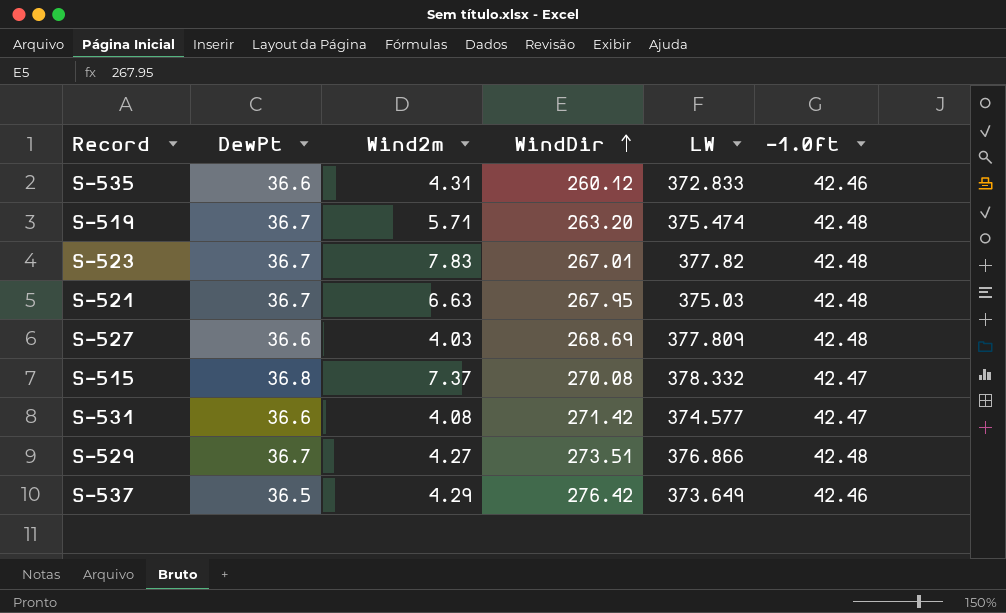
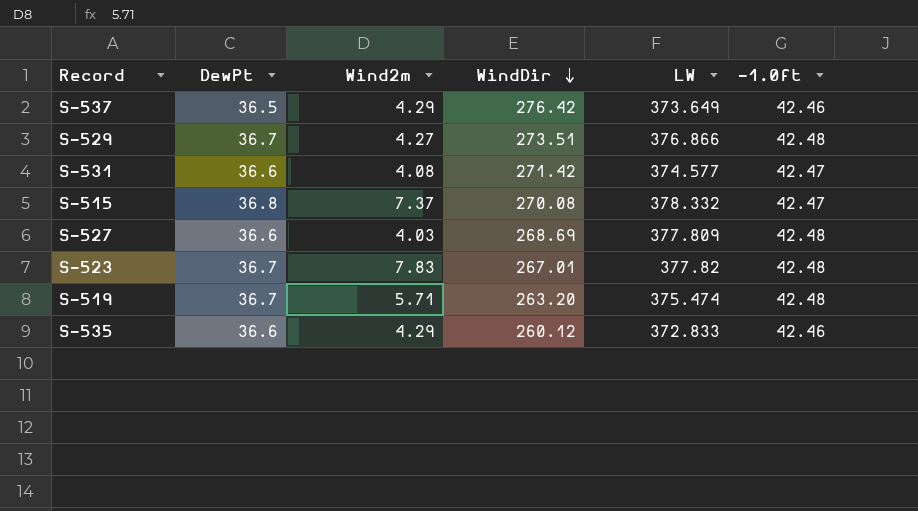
row order: WindDir ascending -> WindDir descending
row S-521: 36.7 | 6.63 | 267.95 | 375.03 | 42.48 -> none
S-535 | Wind2m: 4.31 -> 4.29

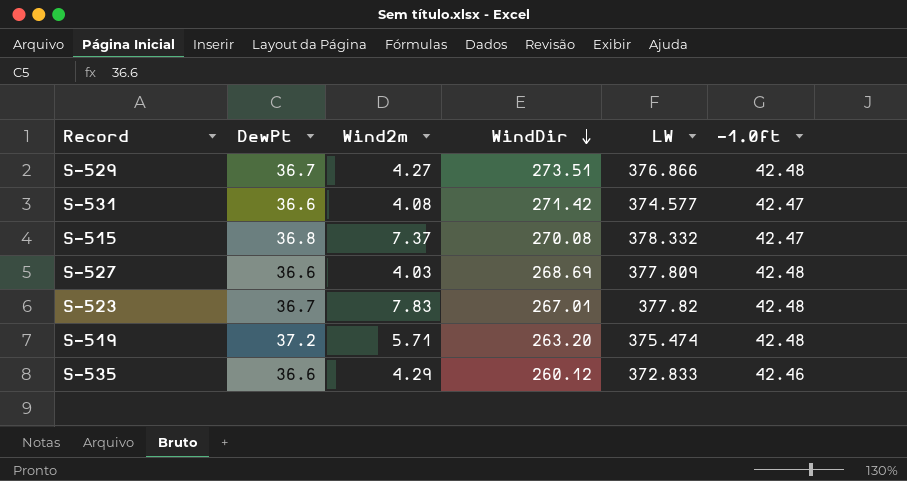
row S-537: 36.5 | 4.29 | 276.42 | 373.649 | 42.46 -> none
S-519 | DewPt: 36.7 -> 37.2

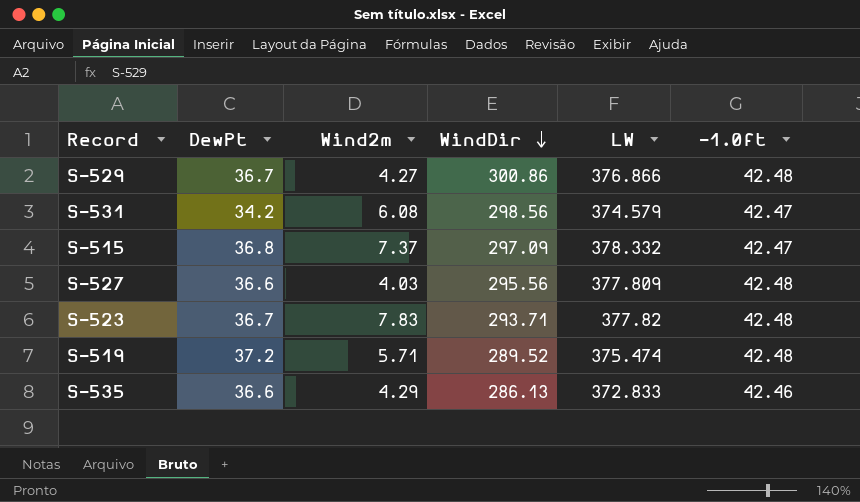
S-529 | WindDir: 273.51 -> 300.86
S-531 | DewPt: 36.6 -> 34.2
S-531 | Wind2m: 4.08 -> 6.08
S-531 | WindDir: 271.42 -> 298.56
S-531 | LW: 374.577 -> 374.579
S-515 | WindDir: 270.08 -> 297.09
S-527 | WindDir: 268.69 -> 295.56
S-523 | WindDir: 267.01 -> 293.71
S-519 | WindDir: 263.20 -> 289.52
S-535 | WindDir: 260.12 -> 286.13

